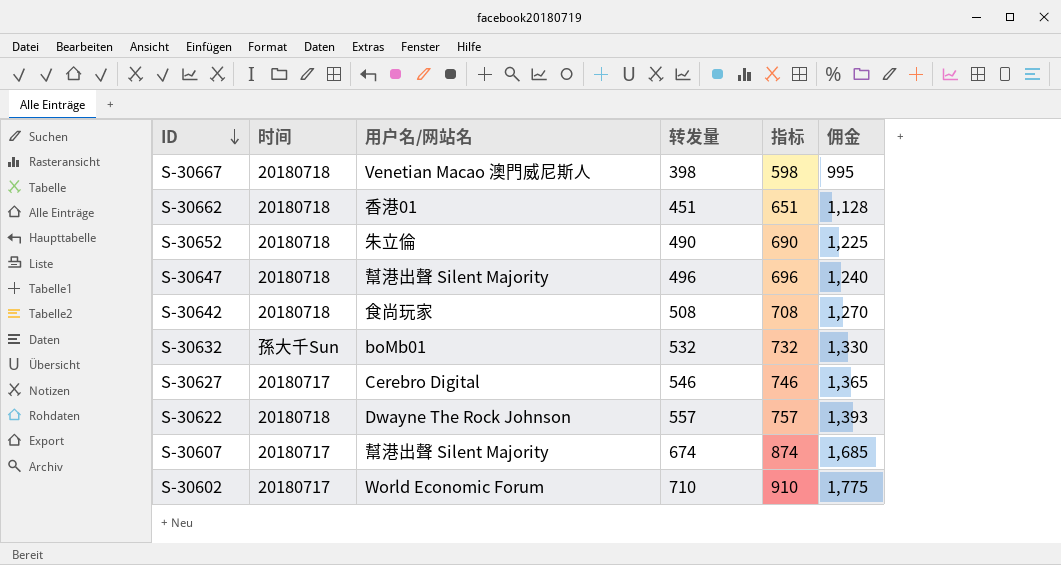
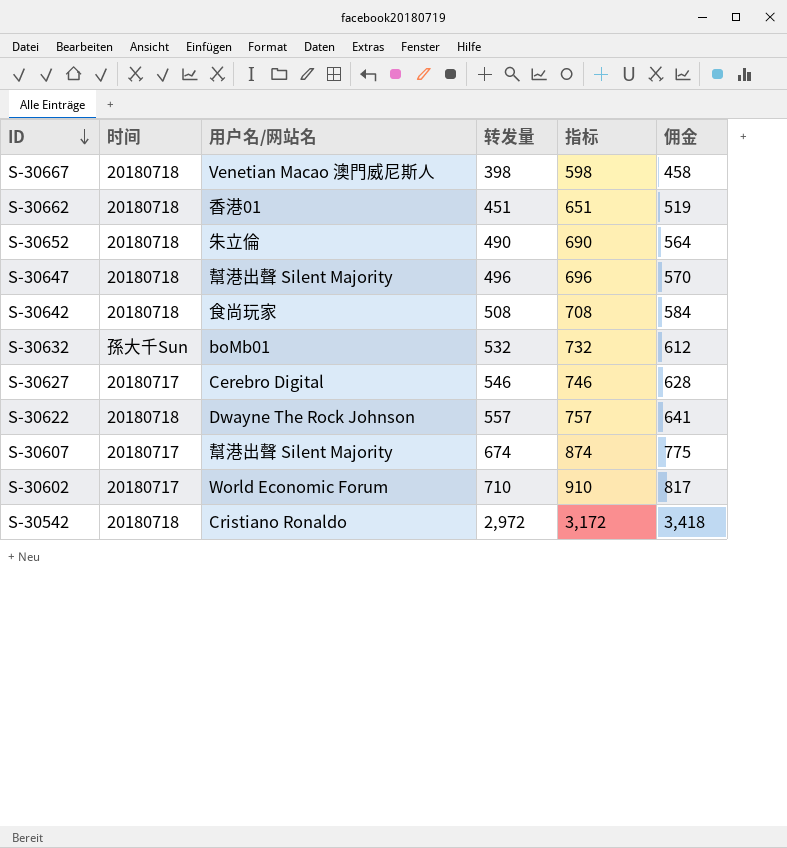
column 佣金 | formula: [转发量] * 2.5 -> [转发量] * 1.15
row S-30542: none -> 20180718 | Cristiano Ronaldo | 2,972 | 3,172 | 3,418

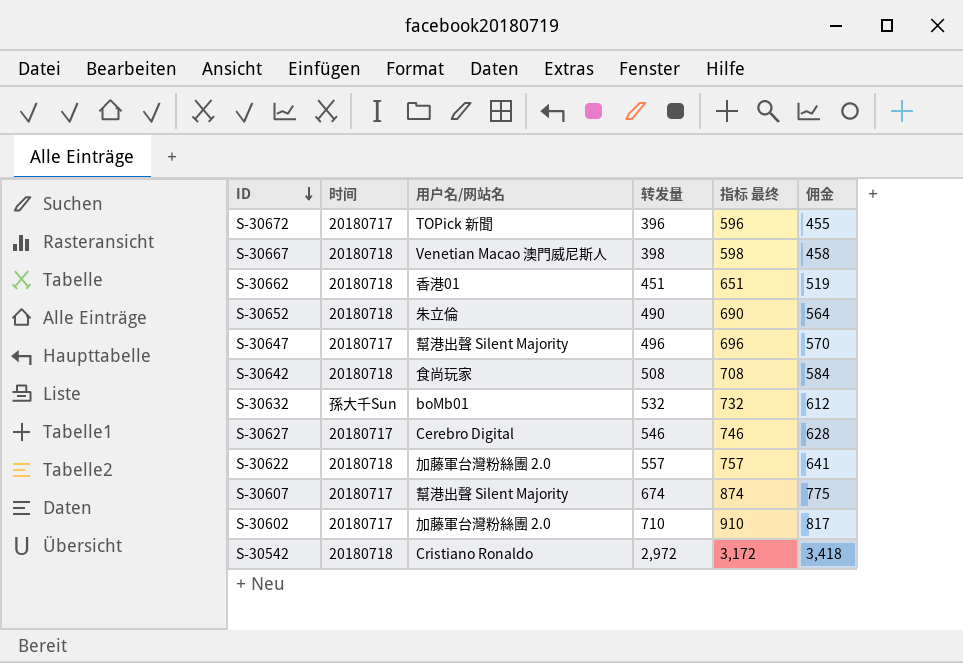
column name: 指标 -> 指标 最终
row S-30672: none -> 20180717 | TOPick 新聞 | 396 | 596 | 455
S-30647 | 时间: 20180718 -> 20180717
S-30622 | 用户名/网站名: Dwayne The Rock Johnson -> 加藤軍台灣粉絲團 2.0
S-30602 | 用户名/网站名: World Economic Forum -> 加藤軍台灣粉絲團 2.0

